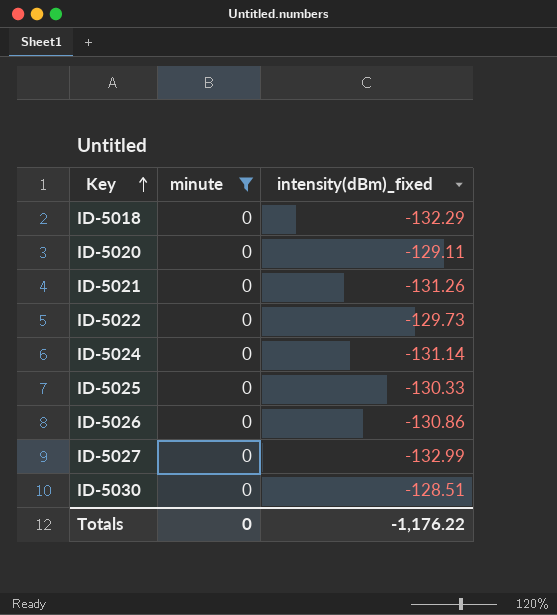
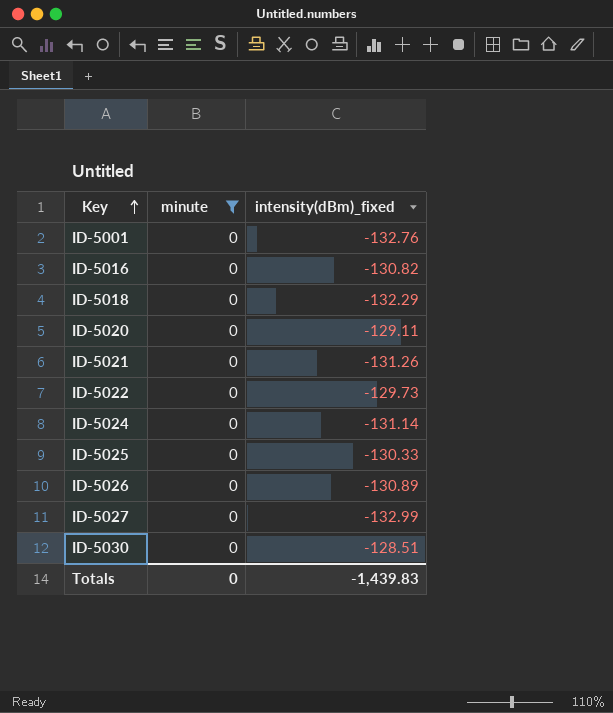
row ID-5001: none -> 0 | -132.76
row ID-5016: none -> 0 | -130.82
ID-5026 | intensity(dBm)_fixed: -130.86 -> -130.89
Totals | intensity(dBm)_fixed: -1,176.22 -> -1,439.83

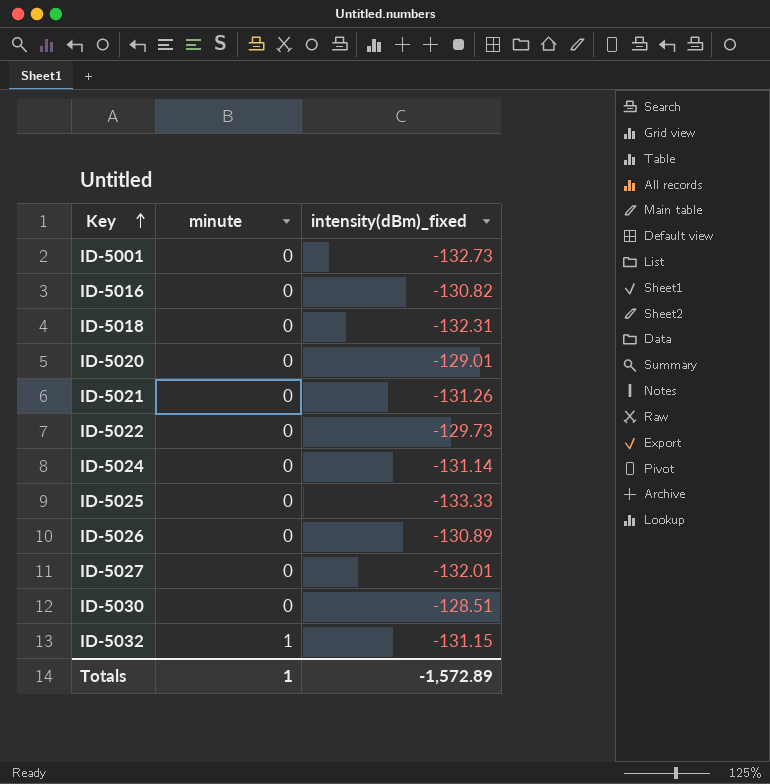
filter: minute = 0 -> none
ID-5001 | intensity(dBm)_fixed: -132.76 -> -132.73
ID-5018 | intensity(dBm)_fixed: -132.29 -> -132.31
ID-5020 | intensity(dBm)_fixed: -129.11 -> -129.01
ID-5025 | intensity(dBm)_fixed: -130.33 -> -133.33
ID-5027 | intensity(dBm)_fixed: -132.99 -> -132.01
Totals | minute: 0 -> 1
Totals | intensity(dBm)_fixed: -1,439.83 -> -1,572.89

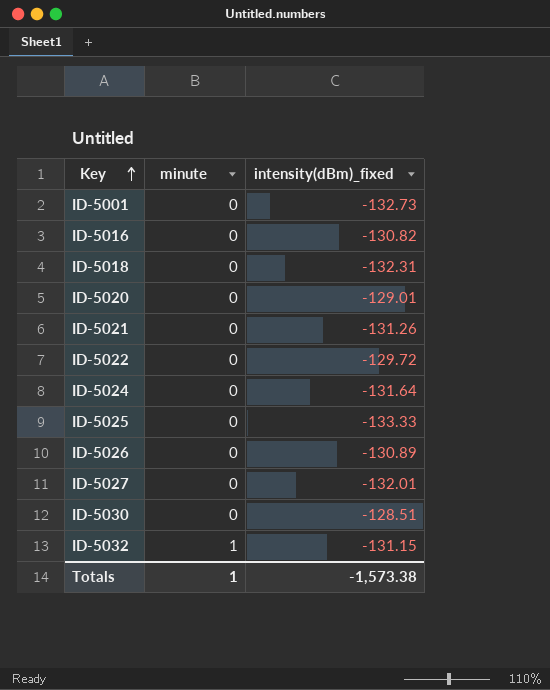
ID-5022 | intensity(dBm)_fixed: -129.73 -> -129.72
ID-5024 | intensity(dBm)_fixed: -131.14 -> -131.64
Totals | intensity(dBm)_fixed: -1,572.89 -> -1,573.38

